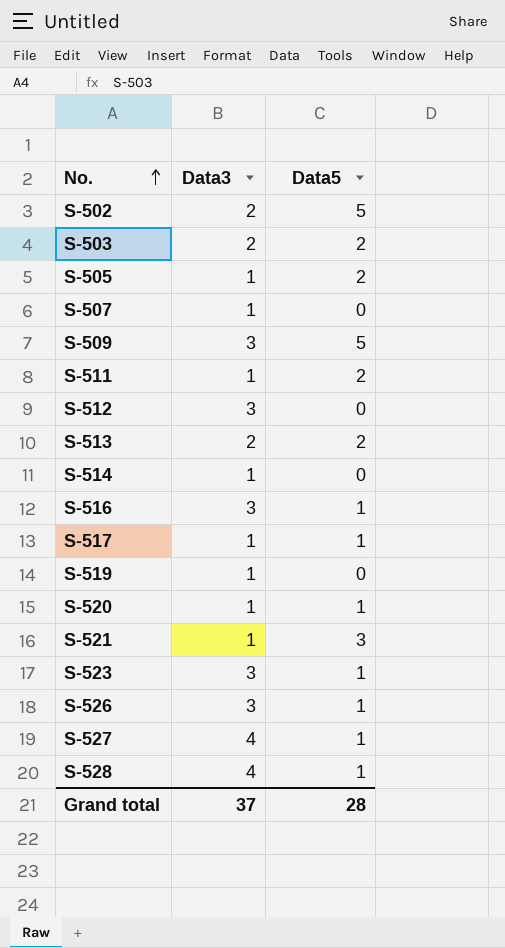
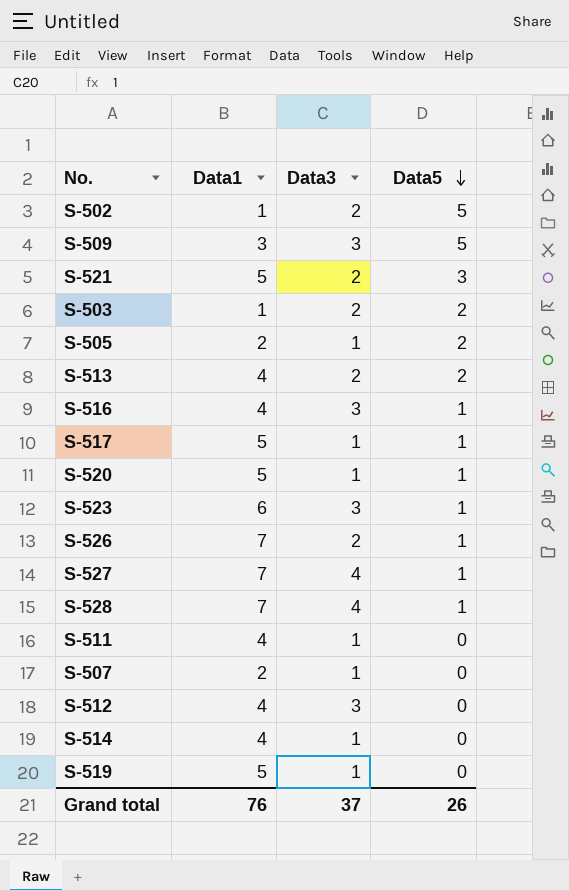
row order: No. ascending -> Data5 descending
column Data1 | position: none -> 2
S-521 | Data3: 1 -> 2
S-526 | Data3: 3 -> 2
S-511 | Data5: 2 -> 0
Grand total | Data5: 28 -> 26

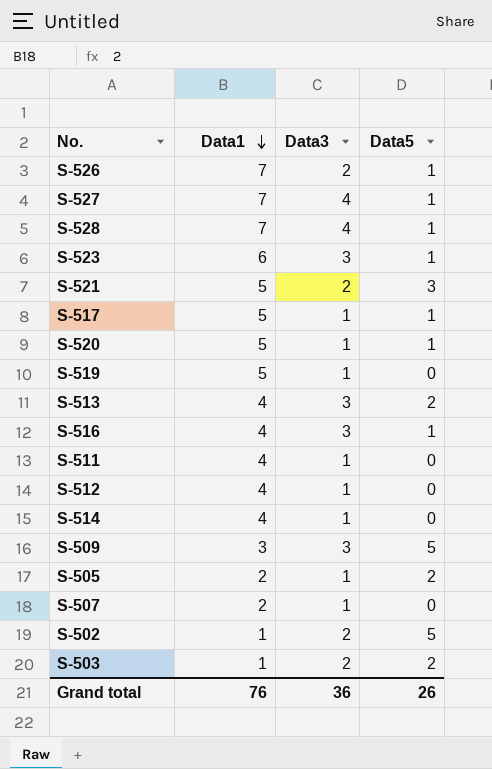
row order: Data5 descending -> Data1 descending
S-513 | Data3: 2 -> 3
S-512 | Data3: 3 -> 1
Grand total | Data3: 37 -> 36

